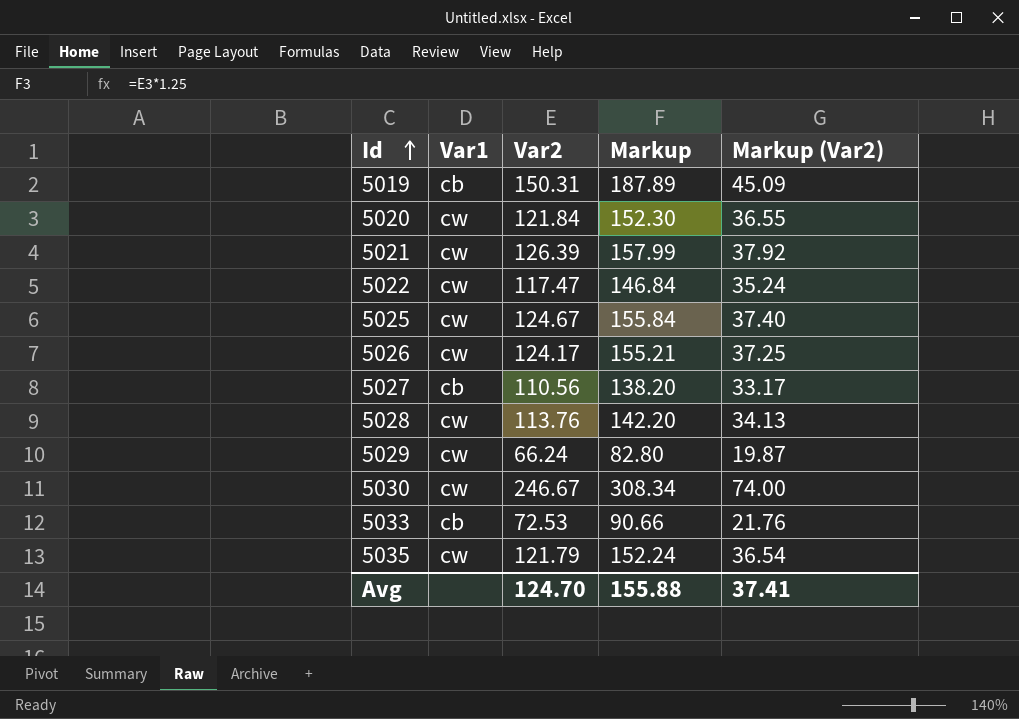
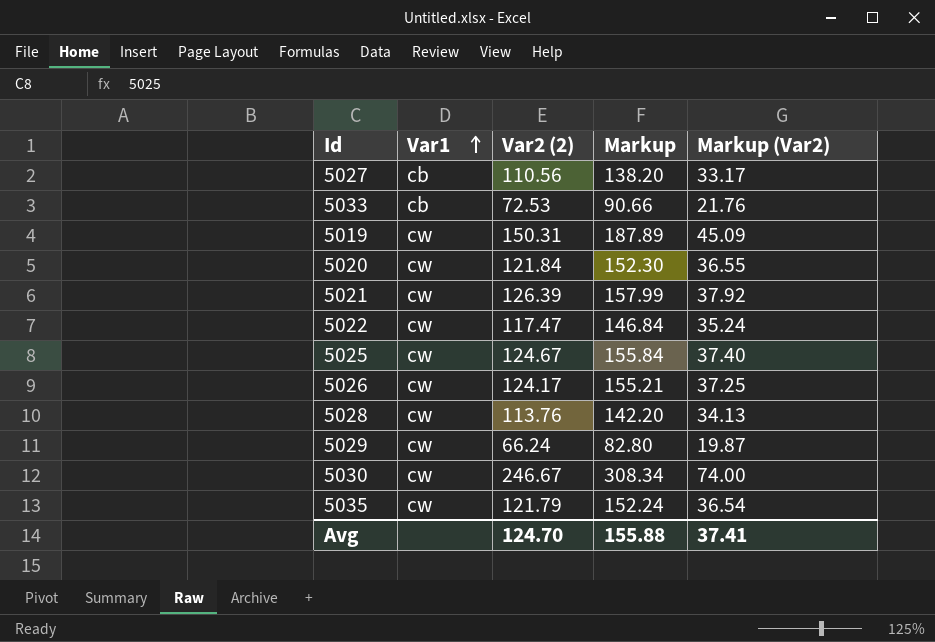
row order: Id ascending -> Var1 ascending
column name: Var2 -> Var2 (2)
5019 | Var1: cb -> cw

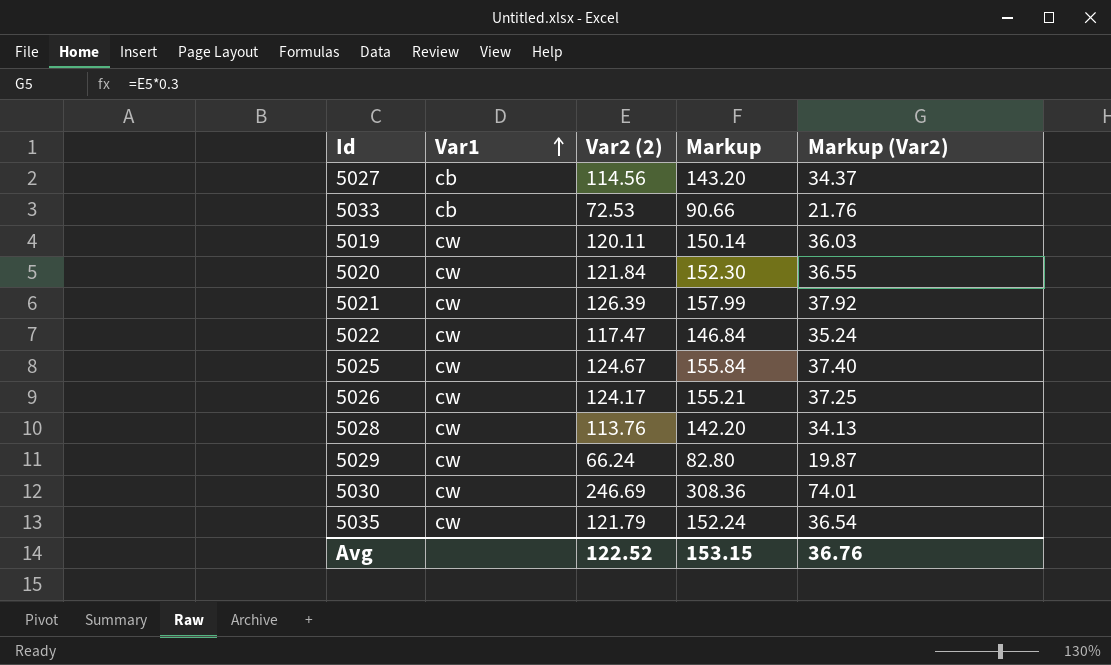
5027 | Var2 (2): 110.56 -> 114.56
5027 | Markup: 138.20 -> 143.20
5027 | Markup (Var2): 33.17 -> 34.37
5019 | Var2 (2): 150.31 -> 120.11
5019 | Markup: 187.89 -> 150.14
5019 | Markup (Var2): 45.09 -> 36.03
5030 | Var2 (2): 246.67 -> 246.69
5030 | Markup: 308.34 -> 308.36
5030 | Markup (Var2): 74.00 -> 74.01
Avg | Var2 (2): 124.70 -> 122.52
Avg | Markup: 155.88 -> 153.15
Avg | Markup (Var2): 37.41 -> 36.76

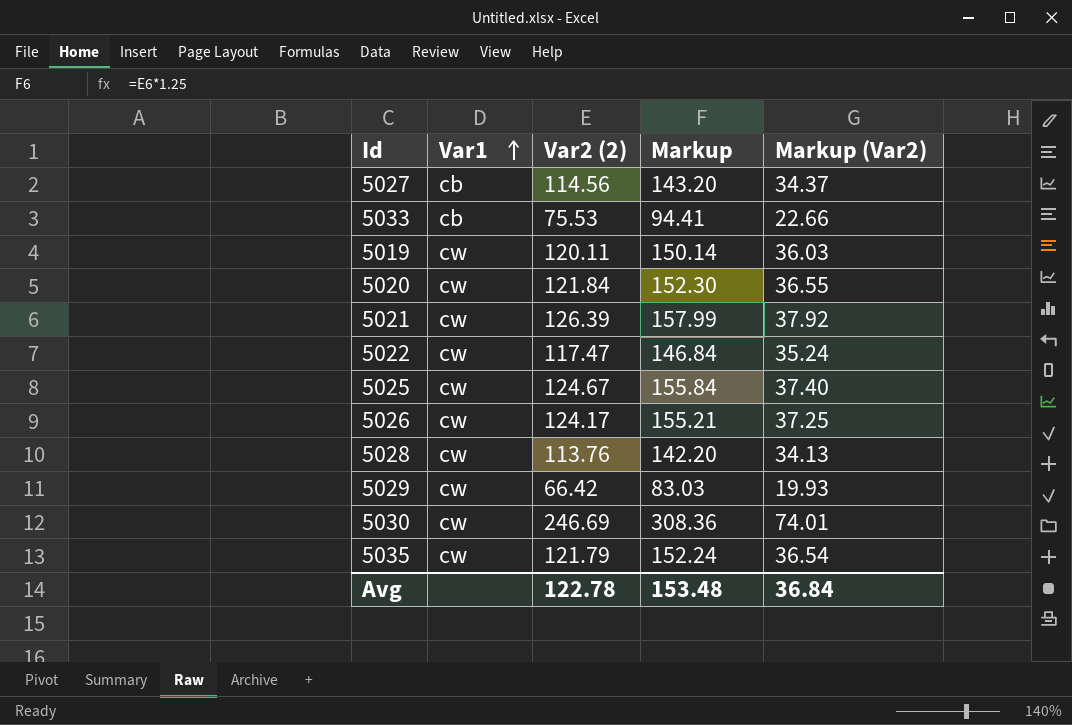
5033 | Var2 (2): 72.53 -> 75.53
5033 | Markup: 90.66 -> 94.41
5033 | Markup (Var2): 21.76 -> 22.66
5029 | Var2 (2): 66.24 -> 66.42
5029 | Markup: 82.80 -> 83.03
5029 | Markup (Var2): 19.87 -> 19.93
Avg | Var2 (2): 122.52 -> 122.78
Avg | Markup: 153.15 -> 153.48
Avg | Markup (Var2): 36.76 -> 36.84

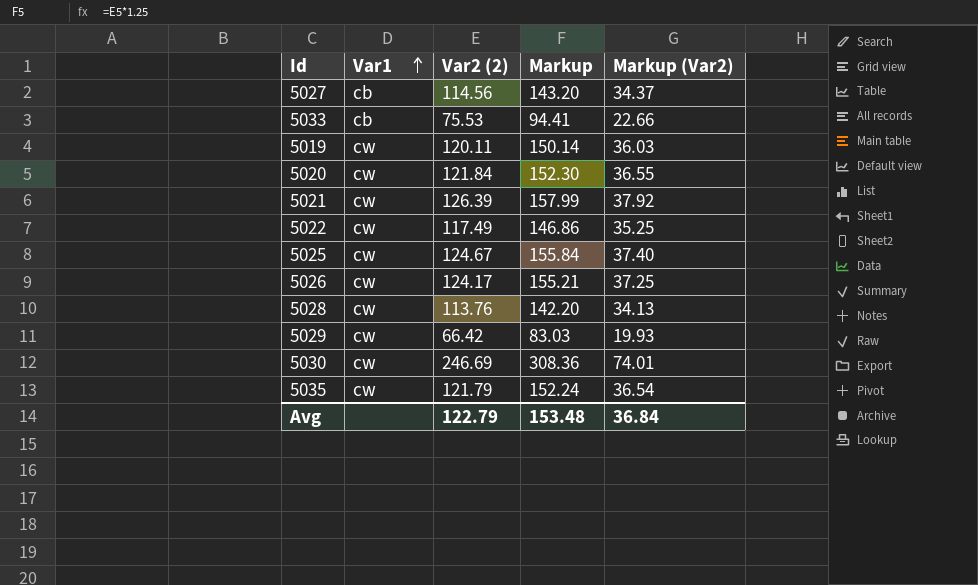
5022 | Var2 (2): 117.47 -> 117.49
5022 | Markup: 146.84 -> 146.86
5022 | Markup (Var2): 35.24 -> 35.25
Avg | Var2 (2): 122.78 -> 122.79

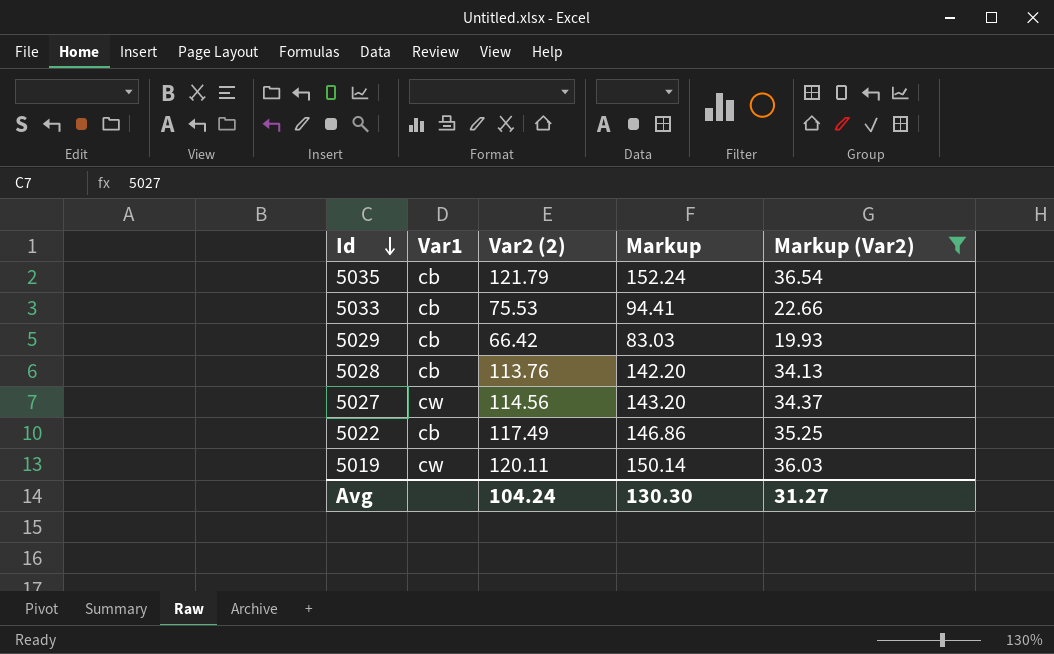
filter: none -> Markup (Var2) <= 36.54
row order: Var1 ascending -> Id descending
5035 | Var1: cw -> cb
5029 | Var1: cw -> cb
5028 | Var1: cw -> cb
5027 | Var1: cb -> cw
5022 | Var1: cw -> cb
Avg | Var2 (2): 122.79 -> 104.24
Avg | Markup: 153.48 -> 130.30
Avg | Markup (Var2): 36.84 -> 31.27

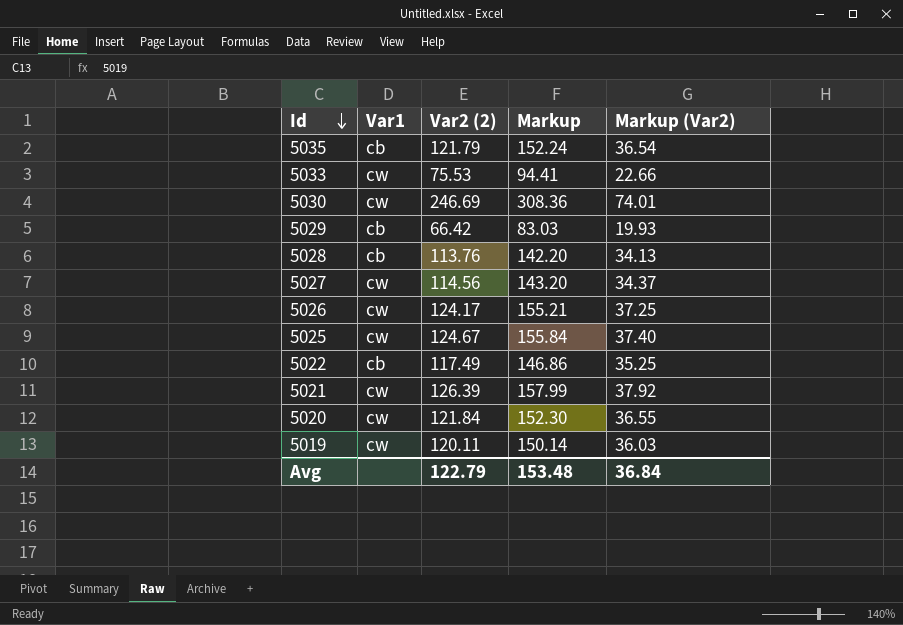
filter: Markup (Var2) <= 36.54 -> none
5033 | Var1: cb -> cw
Avg | Var2 (2): 104.24 -> 122.79
Avg | Markup: 130.30 -> 153.48
Avg | Markup (Var2): 31.27 -> 36.84

